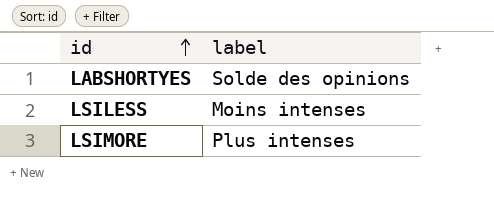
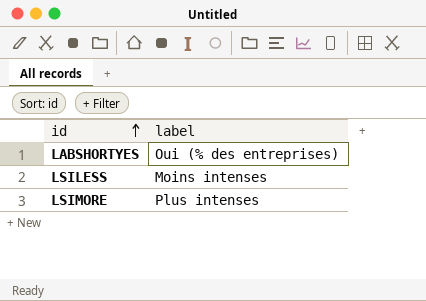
LABSHORTYES | label: Solde des opinions -> Oui (% des entreprises)

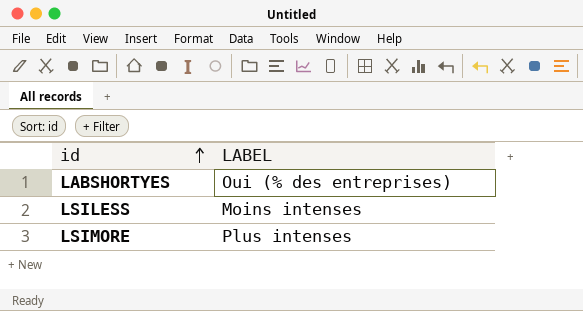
column name: label -> LABEL

